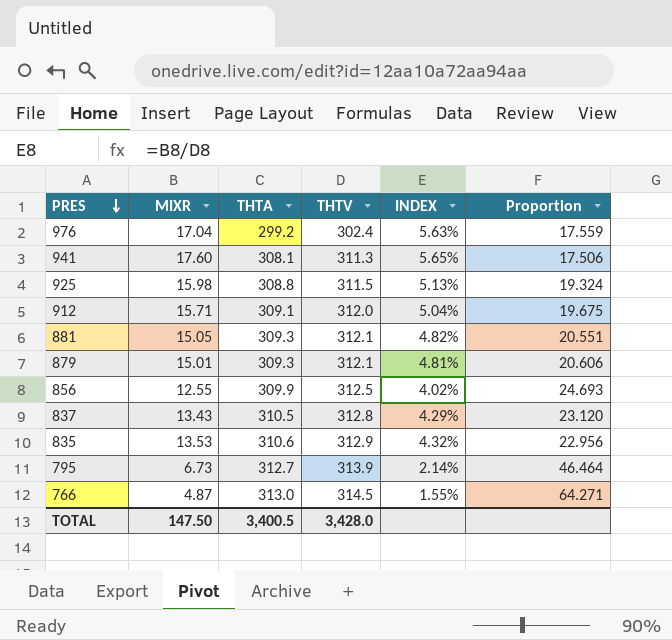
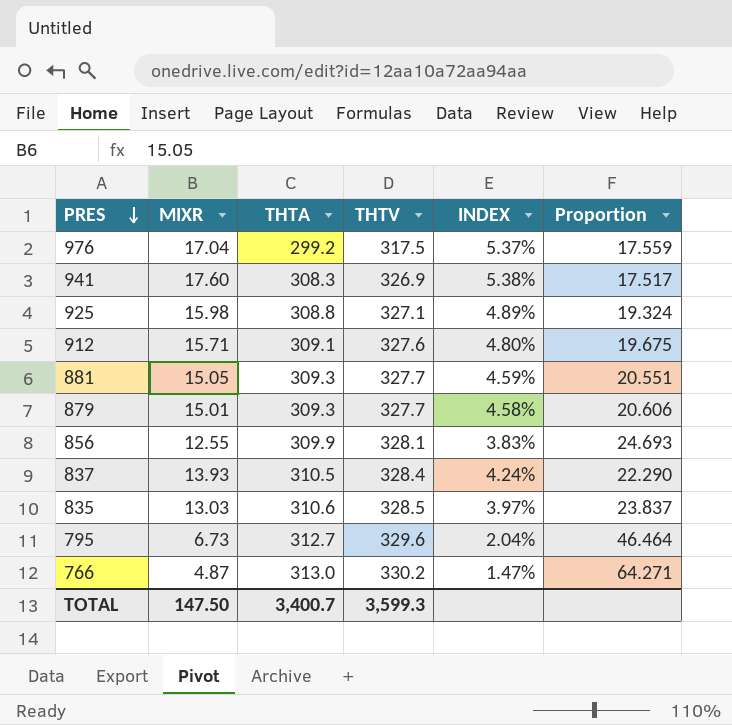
976 | THTV: 302.4 -> 317.5
976 | INDEX: 5.63% -> 5.37%
941 | THTA: 308.1 -> 308.3
941 | THTV: 311.3 -> 326.9
941 | INDEX: 5.65% -> 5.38%
941 | Proportion: 17.506 -> 17.517
925 | THTV: 311.5 -> 327.1
925 | INDEX: 5.13% -> 4.89%
912 | THTV: 312.0 -> 327.6
912 | INDEX: 5.04% -> 4.80%
881 | THTV: 312.1 -> 327.7
881 | INDEX: 4.82% -> 4.59%
879 | THTV: 312.1 -> 327.7
879 | INDEX: 4.81% -> 4.58%
856 | THTV: 312.5 -> 328.1
856 | INDEX: 4.02% -> 3.83%
837 | MIXR: 13.43 -> 13.93
837 | THTV: 312.8 -> 328.4
837 | INDEX: 4.29% -> 4.24%
837 | Proportion: 23.120 -> 22.290
835 | MIXR: 13.53 -> 13.03
835 | THTV: 312.9 -> 328.5
835 | INDEX: 4.32% -> 3.97%
835 | Proportion: 22.956 -> 23.837
795 | THTV: 313.9 -> 329.6
795 | INDEX: 2.14% -> 2.04%
766 | THTV: 314.5 -> 330.2
766 | INDEX: 1.55% -> 1.47%
TOTAL | THTA: 3,400.5 -> 3,400.7
TOTAL | THTV: 3,428.0 -> 3,599.3

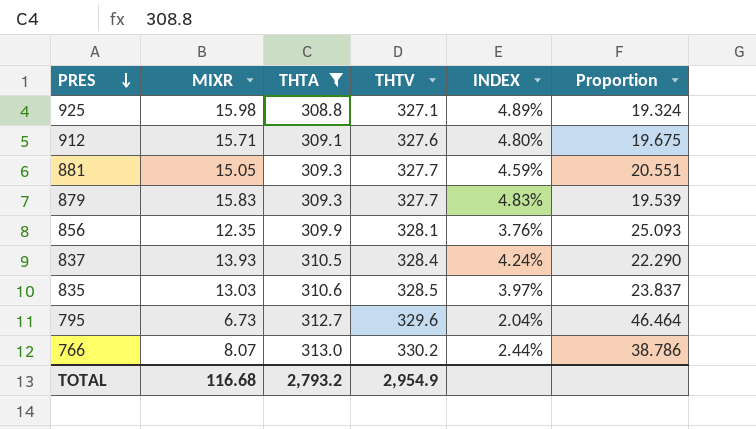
filter: none -> THTA >= 308.8
879 | MIXR: 15.01 -> 15.83
879 | INDEX: 4.58% -> 4.83%
879 | Proportion: 20.606 -> 19.539
856 | MIXR: 12.55 -> 12.35
856 | INDEX: 3.83% -> 3.76%
856 | Proportion: 24.693 -> 25.093
766 | MIXR: 4.87 -> 8.07
766 | INDEX: 1.47% -> 2.44%
766 | Proportion: 64.271 -> 38.786
TOTAL | MIXR: 147.50 -> 116.68
TOTAL | THTA: 3,400.7 -> 2,793.2
TOTAL | THTV: 3,599.3 -> 2,954.9

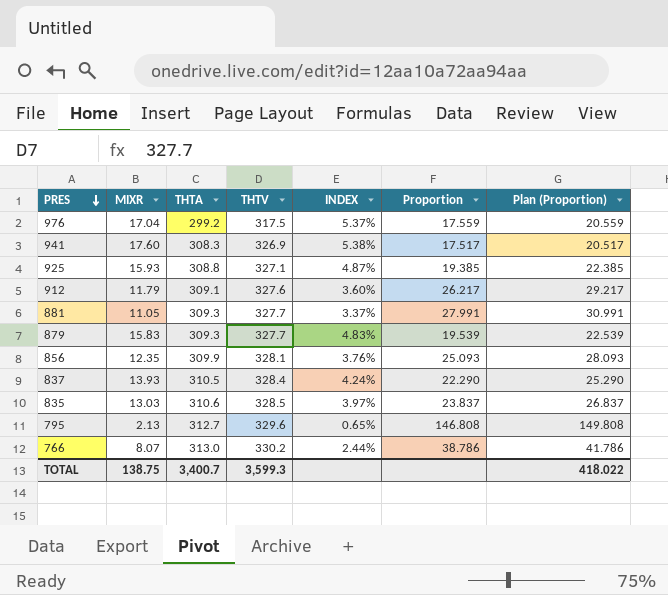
filter: THTA >= 308.8 -> none
column Plan (Proportion) | formula: none -> [Proportion] + 3
925 | MIXR: 15.98 -> 15.93
925 | INDEX: 4.89% -> 4.87%
925 | Proportion: 19.324 -> 19.385
912 | MIXR: 15.71 -> 11.79
912 | INDEX: 4.80% -> 3.60%
912 | Proportion: 19.675 -> 26.217
881 | MIXR: 15.05 -> 11.05
881 | INDEX: 4.59% -> 3.37%
881 | Proportion: 20.551 -> 27.991
795 | MIXR: 6.73 -> 2.13
795 | INDEX: 2.04% -> 0.65%
795 | Proportion: 46.464 -> 146.808
TOTAL | MIXR: 116.68 -> 138.75
TOTAL | THTA: 2,793.2 -> 3,400.7
TOTAL | THTV: 2,954.9 -> 3,599.3

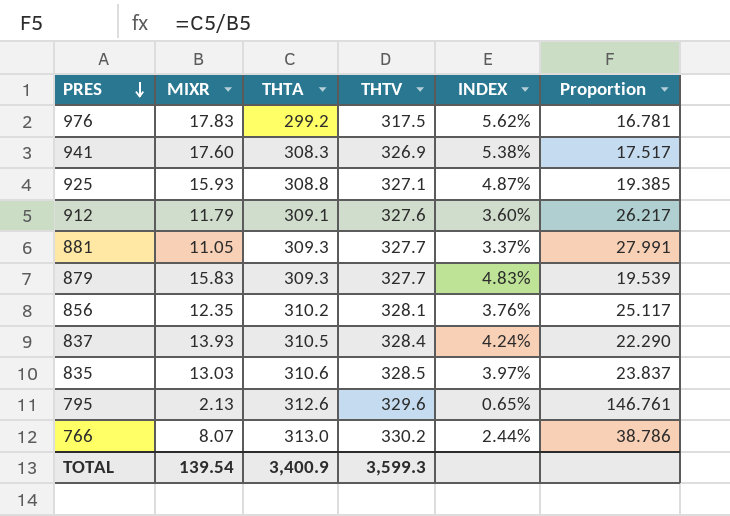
column Plan (Proportion) | formula: [Proportion] + 3 -> none
976 | MIXR: 17.04 -> 17.83
976 | INDEX: 5.37% -> 5.62%
976 | Proportion: 17.559 -> 16.781
856 | THTA: 309.9 -> 310.2
856 | Proportion: 25.093 -> 25.117
795 | THTA: 312.7 -> 312.6
795 | Proportion: 146.808 -> 146.761
TOTAL | MIXR: 138.75 -> 139.54
TOTAL | THTA: 3,400.7 -> 3,400.9

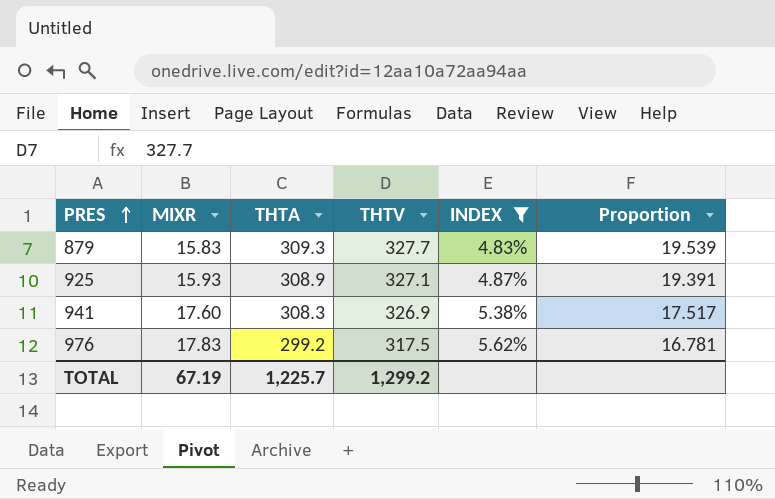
filter: none -> INDEX >= 4.83%
row order: PRES descending -> PRES ascending
925 | THTA: 308.8 -> 308.9
925 | Proportion: 19.385 -> 19.391
TOTAL | MIXR: 139.54 -> 67.19
TOTAL | THTA: 3,400.9 -> 1,225.7
TOTAL | THTV: 3,599.3 -> 1,299.2

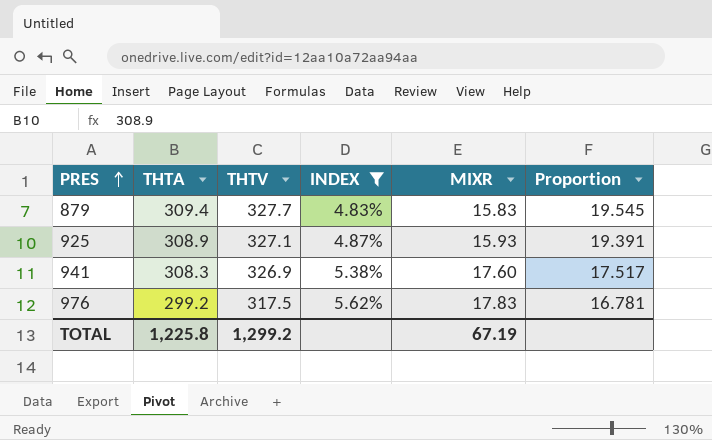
column MIXR | position: 2 -> 5
879 | THTA: 309.3 -> 309.4
879 | Proportion: 19.539 -> 19.545
TOTAL | THTA: 1,225.7 -> 1,225.8

